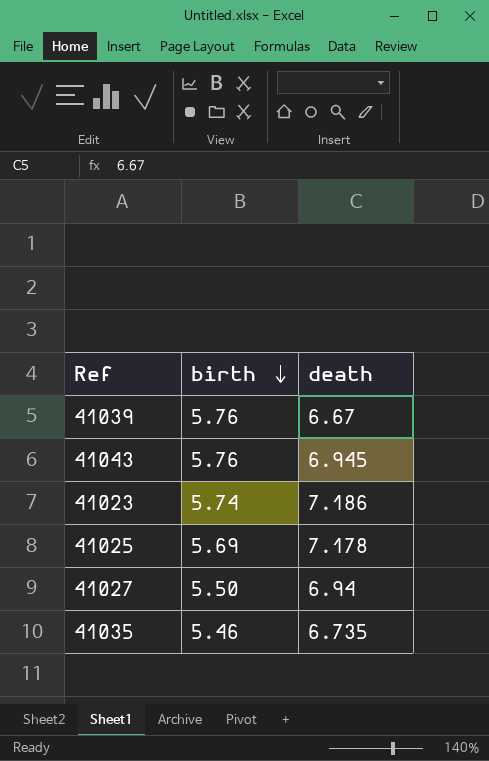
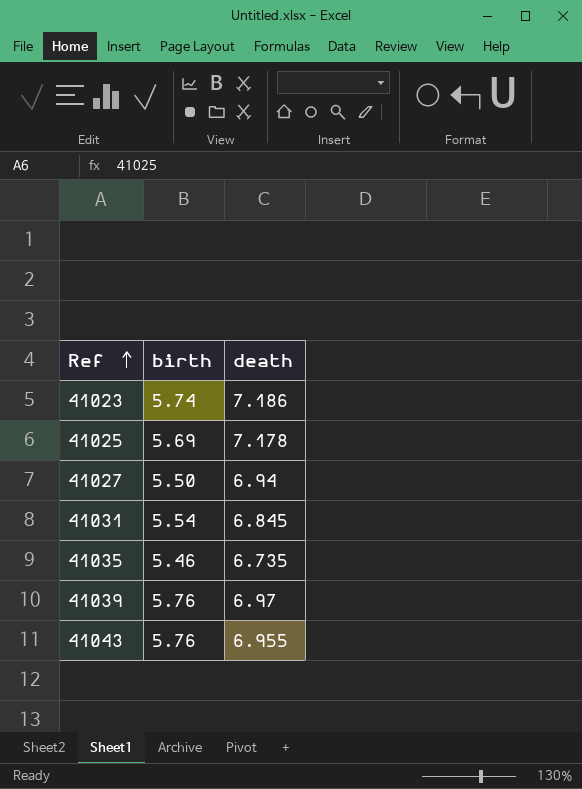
row order: birth descending -> Ref ascending
row 41031: none -> 5.54 | 6.845
41039 | death: 6.67 -> 6.97
41043 | death: 6.945 -> 6.955

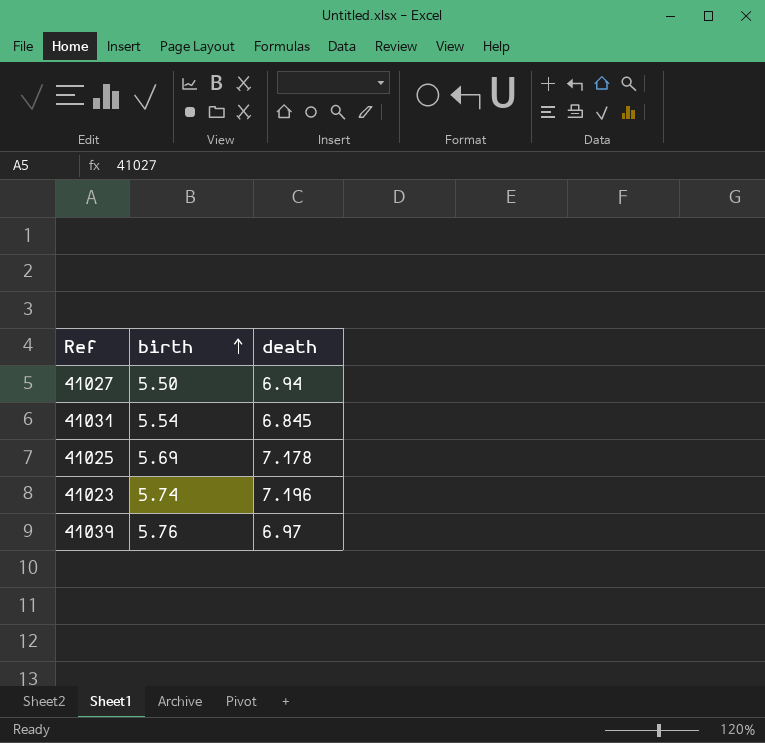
row order: Ref ascending -> birth ascending
row 41035: 5.46 | 6.735 -> none
row 41043: 5.76 | 6.955 -> none
41023 | death: 7.186 -> 7.196

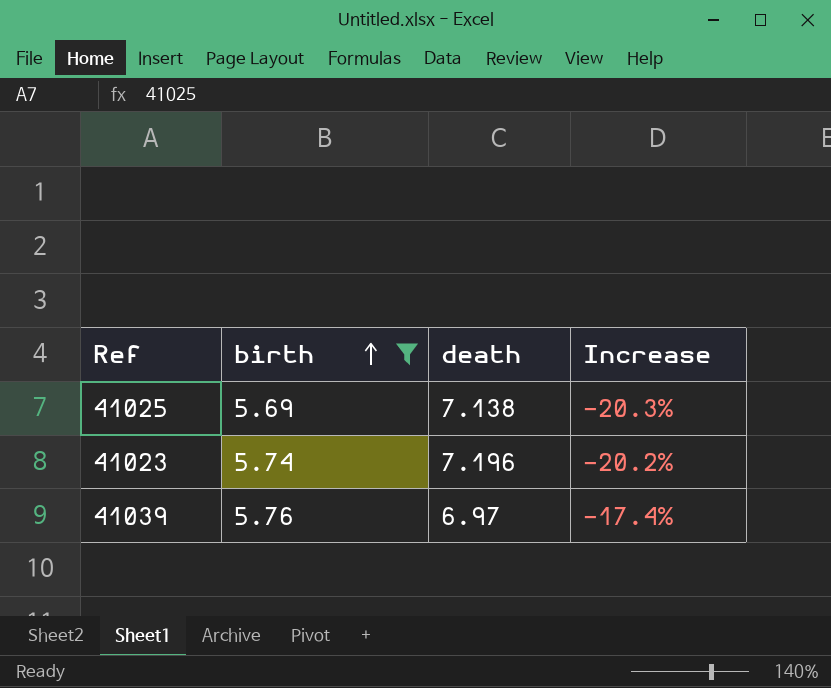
filter: none -> birth >= 5.69
column Increase | formula: none -> ([birth] - [death]) / [death]
41025 | death: 7.178 -> 7.138

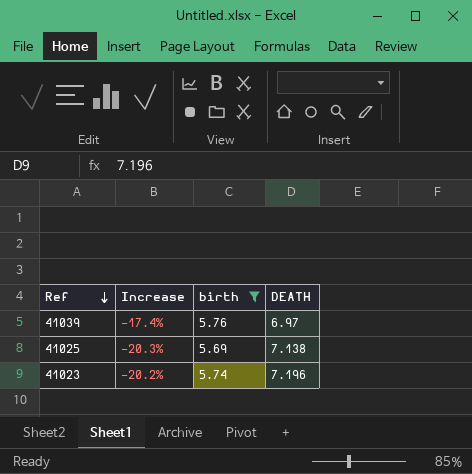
row order: birth ascending -> Ref descending
column Increase | position: 4 -> 2
column name: death -> DEATH

